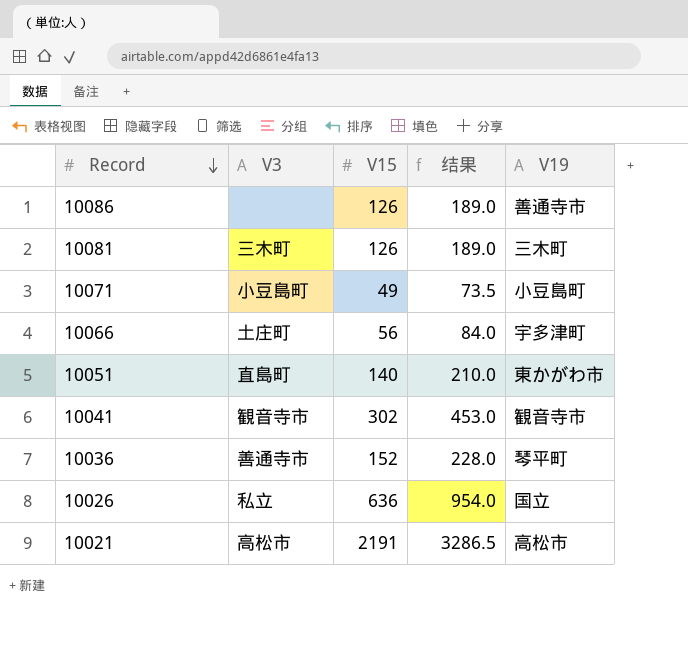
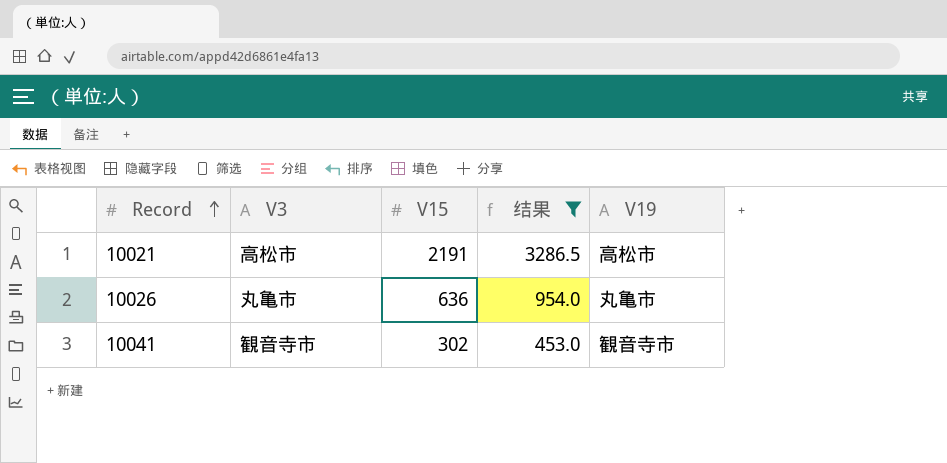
filter: none -> 结果 >= 453.0
row order: Record descending -> Record ascending
10026 | V3: 私立 -> 丸亀市
10026 | V19: 国立 -> 丸亀市

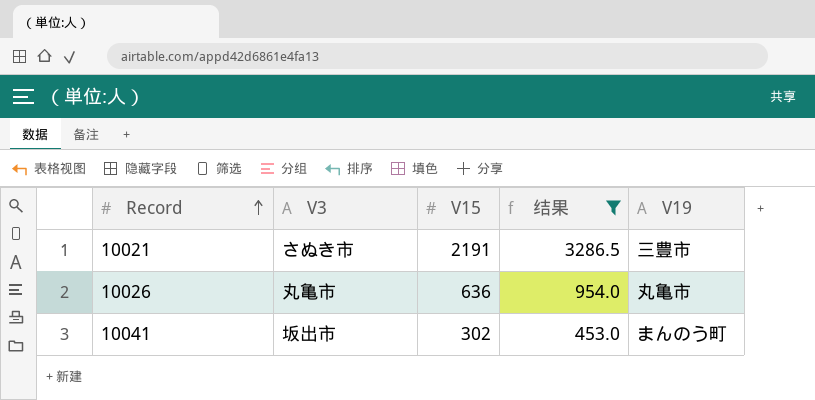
10021 | V3: 高松市 -> さぬき市
10021 | V19: 高松市 -> 三豊市
10041 | V3: 観音寺市 -> 坂出市
10041 | V19: 観音寺市 -> まんのう町

